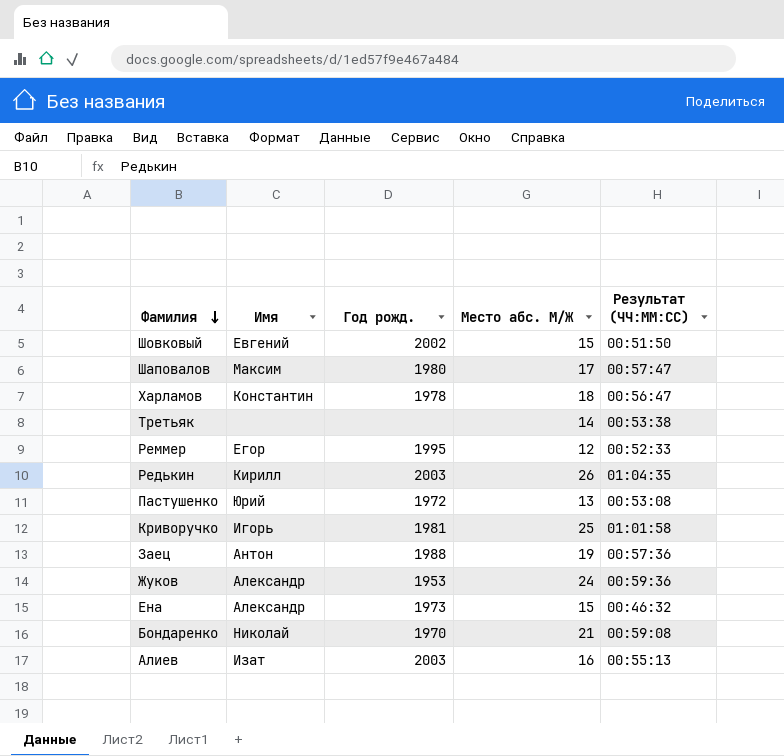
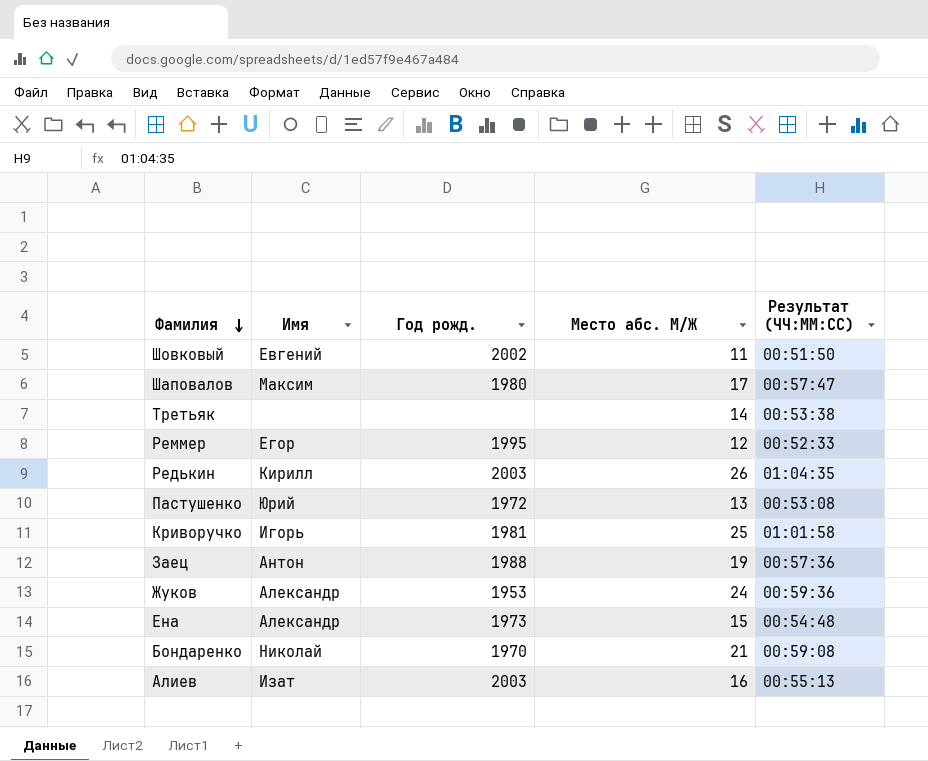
row Харламов: Константин | 1978 | 18 | 00:56:47 -> none
Шовковый | Место абс. М/Ж: 15 -> 11
Ена | Результат (ЧЧ:ММ:СС): 00:46:32 -> 00:54:48

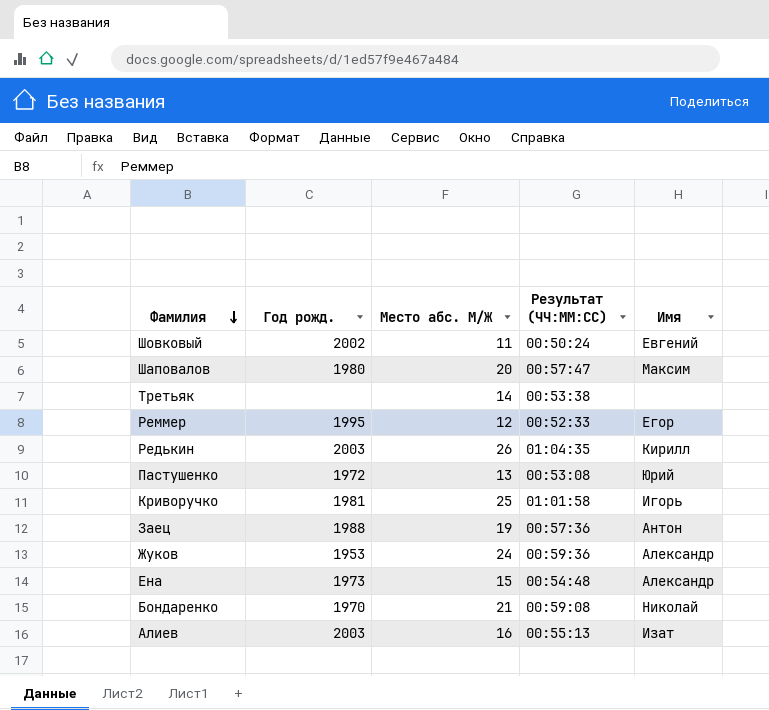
column Имя | position: 2 -> 5
Шовковый | Результат (ЧЧ:ММ:СС): 00:51:50 -> 00:50:24
Шаповалов | Место абс. М/Ж: 17 -> 20

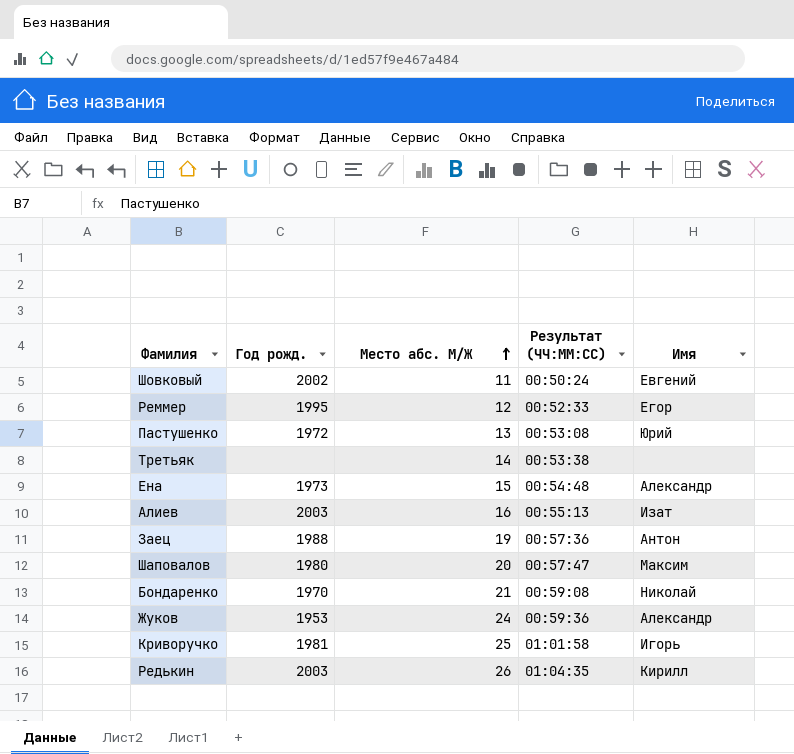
row order: Фамилия descending -> Место абс. М/Ж ascending

